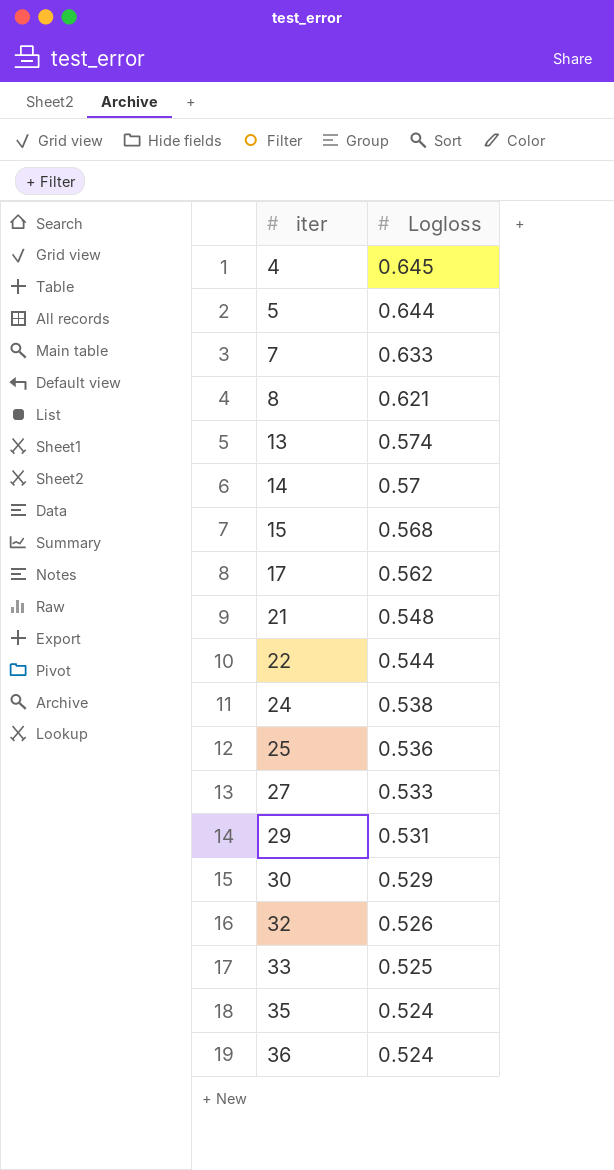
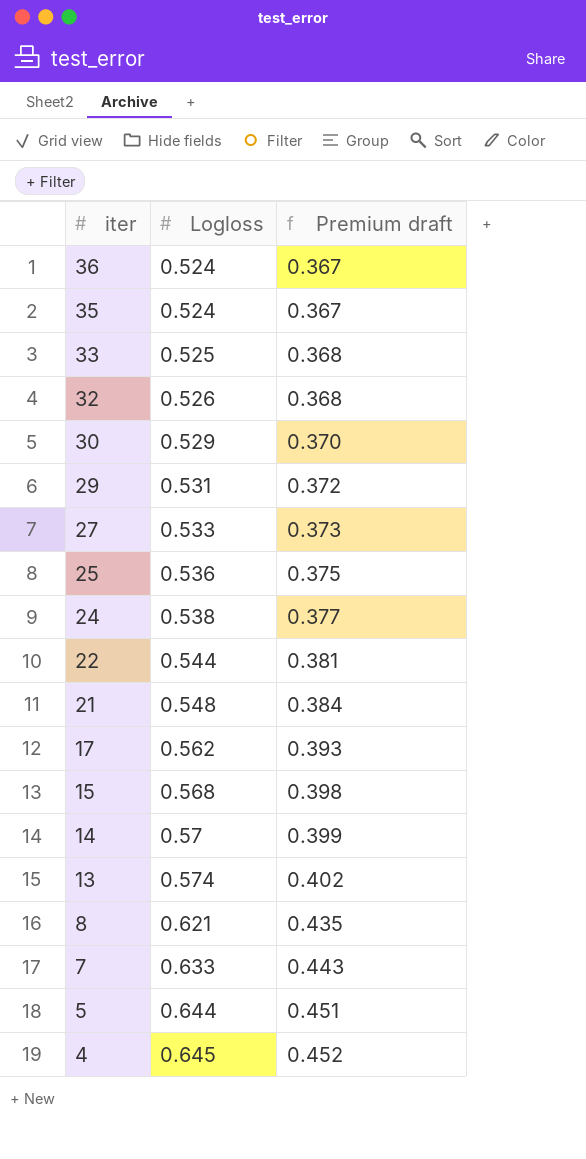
row order: iter ascending -> iter descending
column Premium draft | formula: none -> [Logloss] * 0.7

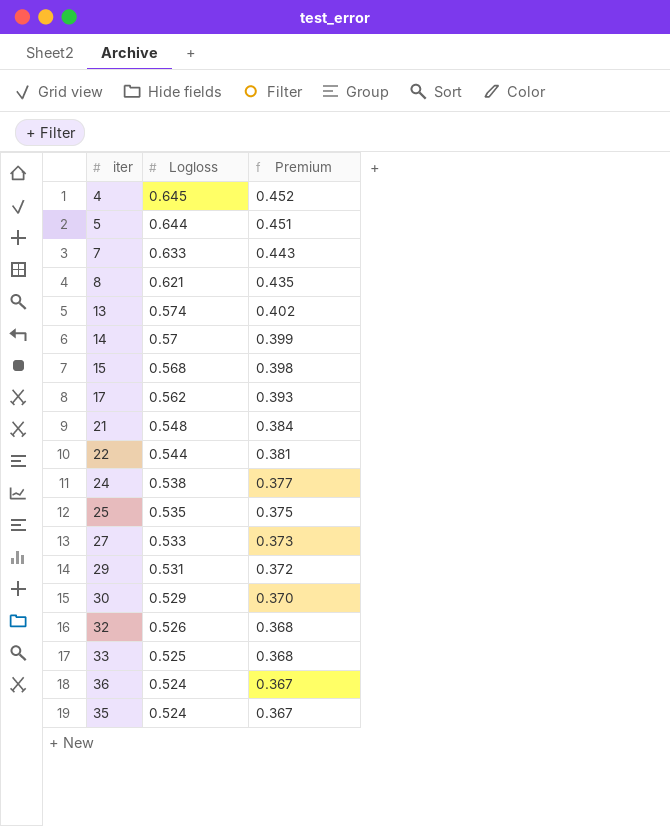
row order: iter descending -> Logloss descending
column name: Premium draft -> Premium
25 | Logloss: 0.536 -> 0.535

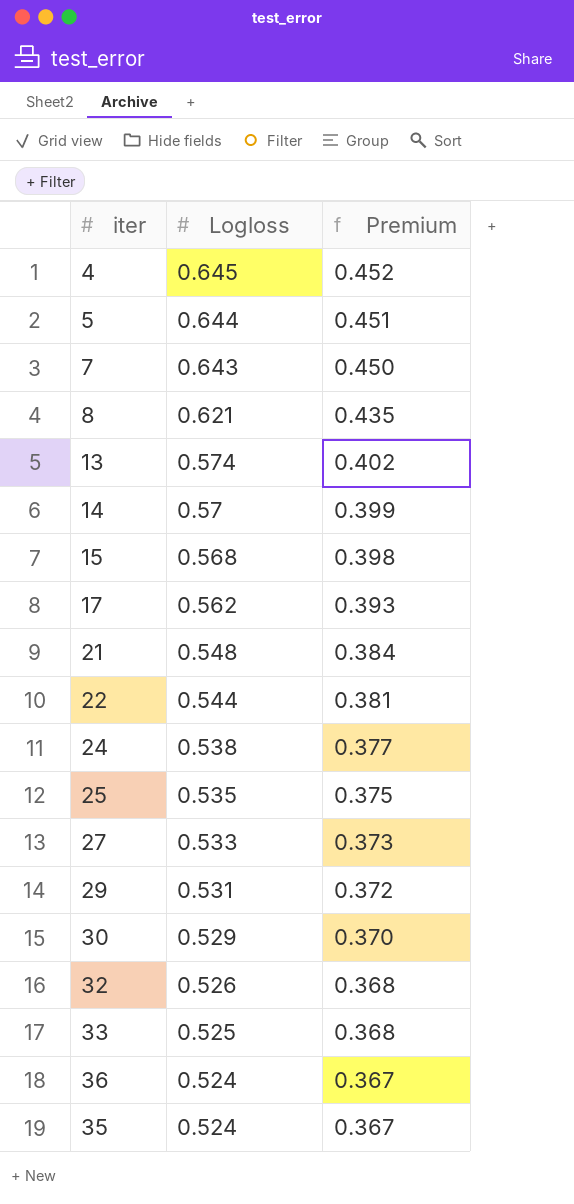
7 | Logloss: 0.633 -> 0.643
7 | Premium: 0.443 -> 0.450

